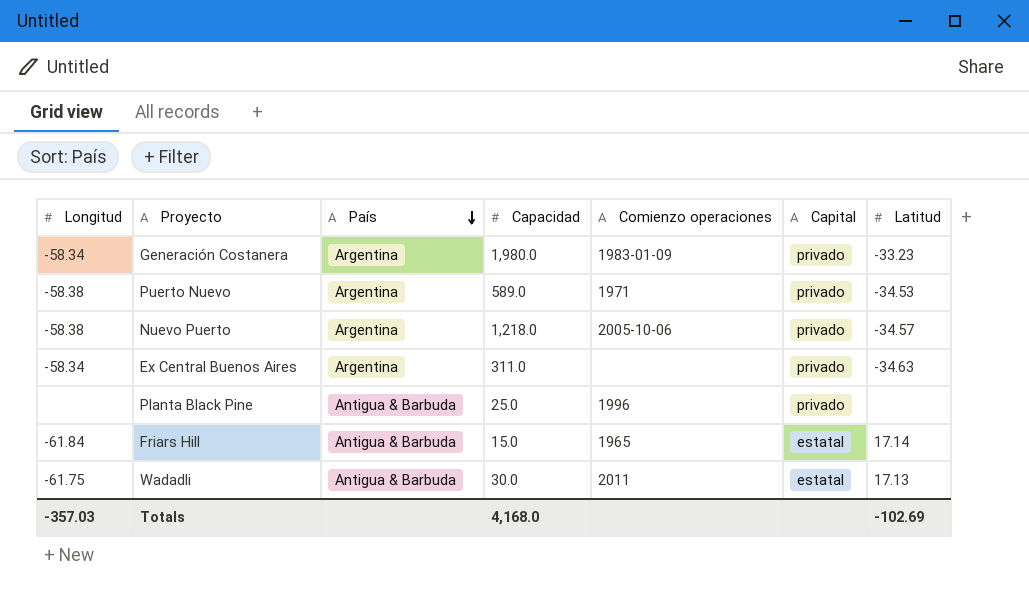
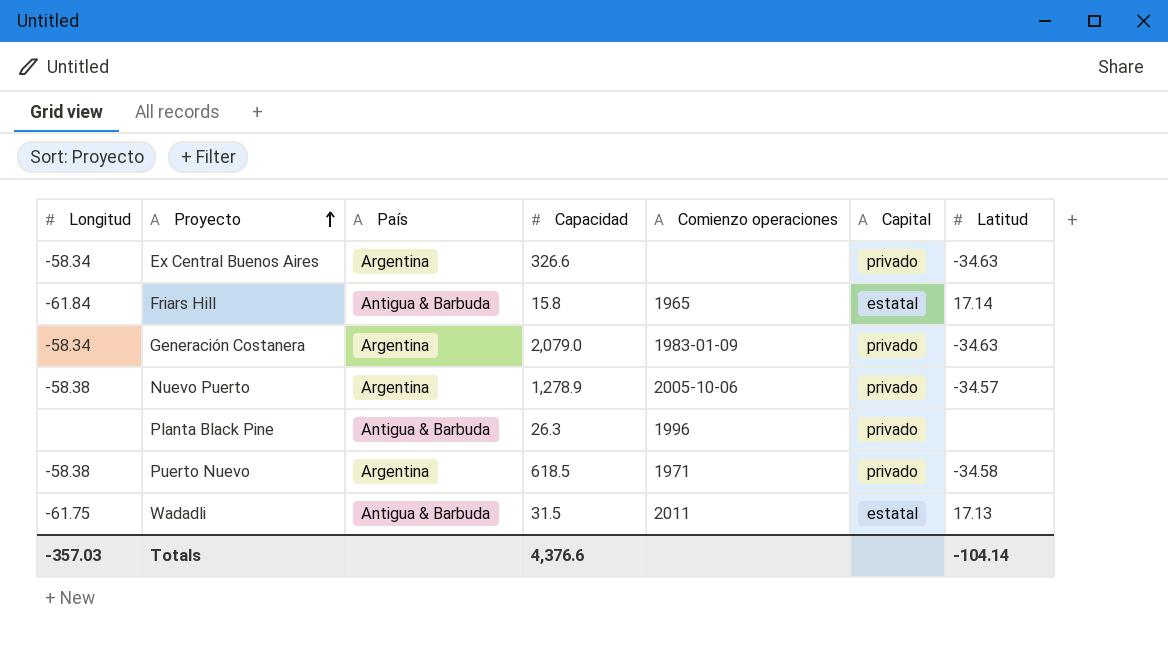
row order: País descending -> Proyecto ascending
Ex Central Buenos Aires | Capacidad: 311.0 -> 326.6
Friars Hill | Capacidad: 15.0 -> 15.8
Generación Costanera | Capacidad: 1,980.0 -> 2,079.0
Generación Costanera | Latitud: -33.23 -> -34.63
Nuevo Puerto | Capacidad: 1,218.0 -> 1,278.9
Planta Black Pine | Capacidad: 25.0 -> 26.3
Puerto Nuevo | Capacidad: 589.0 -> 618.5
Puerto Nuevo | Latitud: -34.53 -> -34.58
Wadadli | Capacidad: 30.0 -> 31.5
Totals | Capacidad: 4,168.0 -> 4,376.6
Totals | Latitud: -102.69 -> -104.14

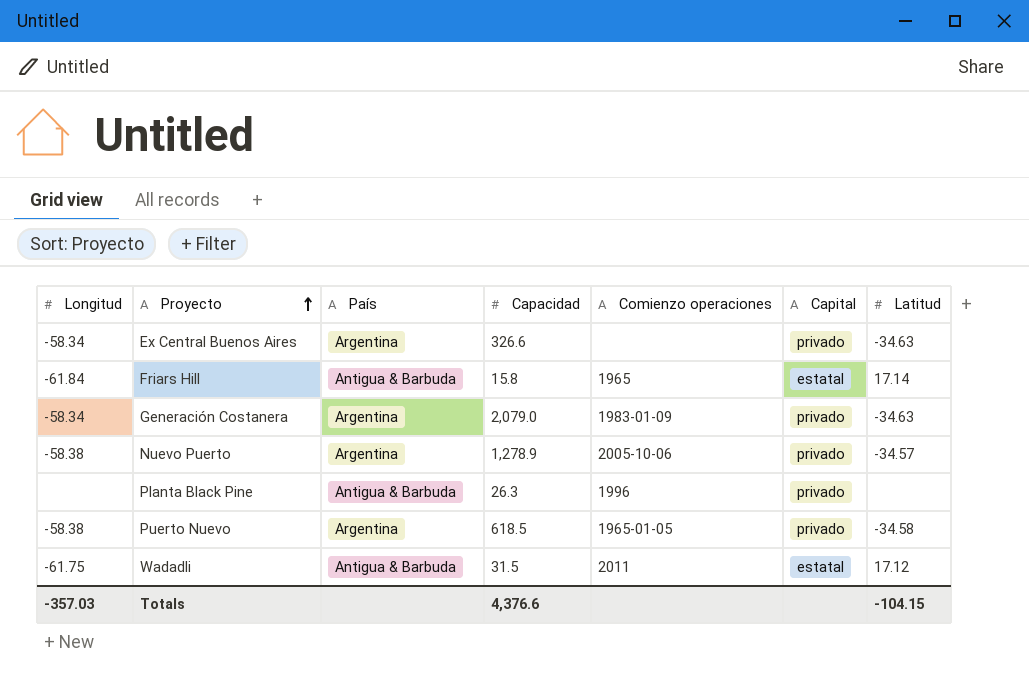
Puerto Nuevo | Comienzo operaciones: 1971 -> 1965-01-05
Wadadli | Latitud: 17.13 -> 17.12
Totals | Latitud: -104.14 -> -104.15

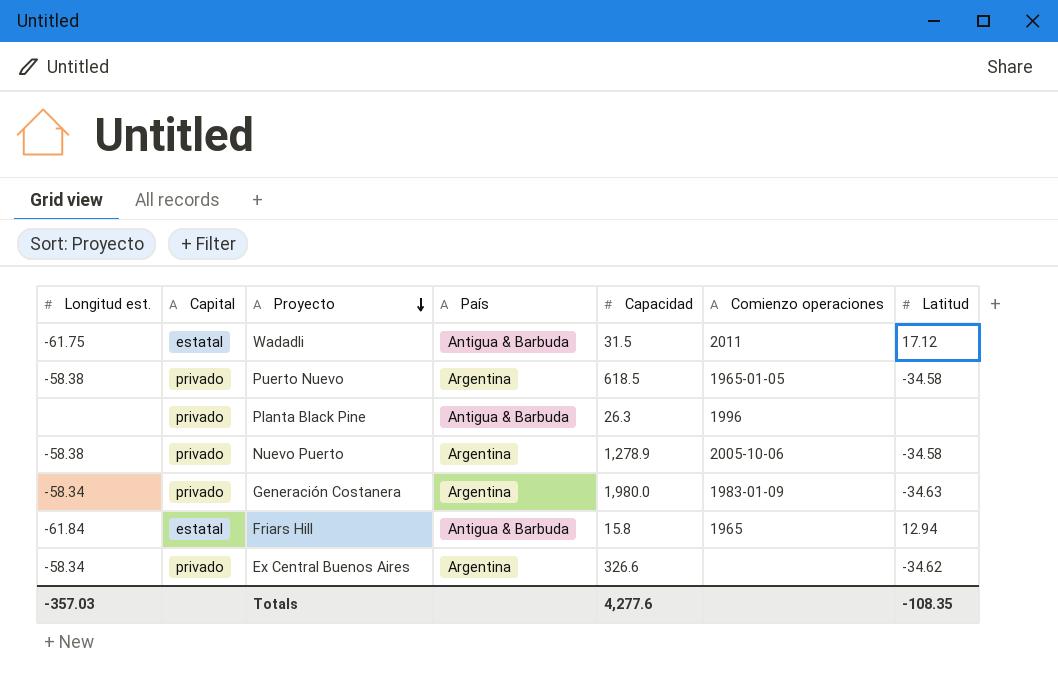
row order: Proyecto ascending -> Proyecto descending
column name: Longitud -> Longitud est.
column Capital | position: 6 -> 2
Nuevo Puerto | Latitud: -34.57 -> -34.58
Generación Costanera | Capacidad: 2,079.0 -> 1,980.0
Friars Hill | Latitud: 17.14 -> 12.94
Ex Central Buenos Aires | Latitud: -34.63 -> -34.62
Totals | Capacidad: 4,376.6 -> 4,277.6
Totals | Latitud: -104.15 -> -108.35

